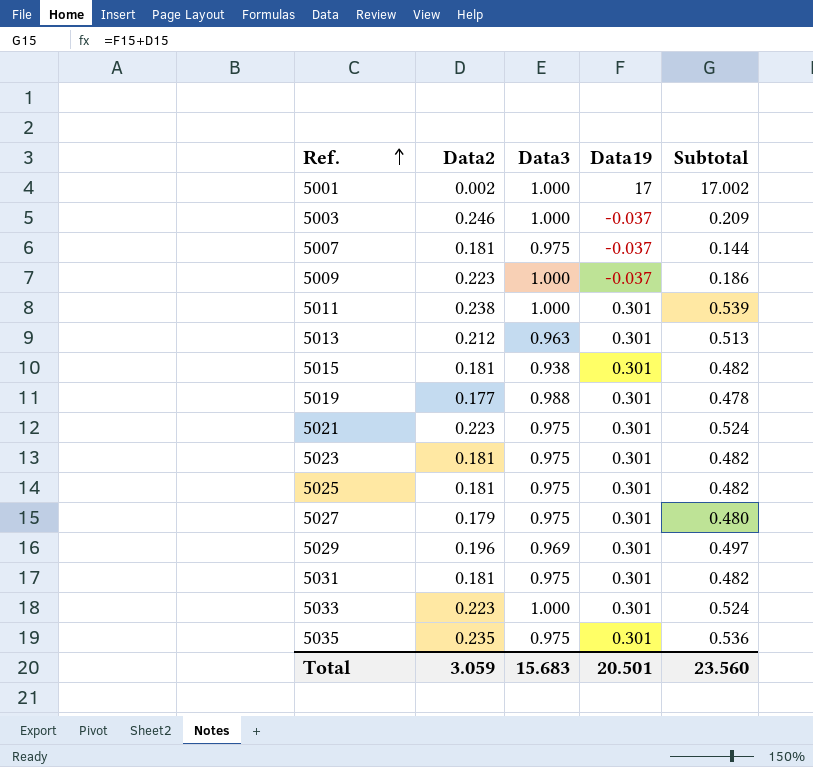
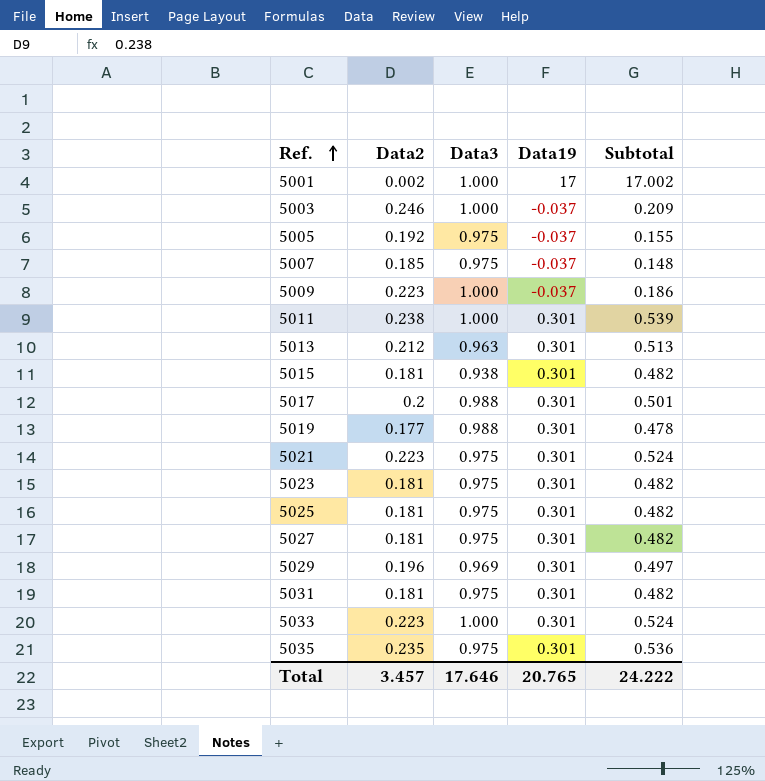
row 5005: none -> 0.192 | 0.975 | -0.037 | 0.155
5007 | Data2: 0.181 -> 0.185
5007 | Subtotal: 0.144 -> 0.148
row 5017: none -> 0.2 | 0.988 | 0.301 | 0.501
5027 | Data2: 0.179 -> 0.181
5027 | Subtotal: 0.480 -> 0.482
Total | Data2: 3.059 -> 3.457
Total | Data3: 15.683 -> 17.646
Total | Data19: 20.501 -> 20.765
Total | Subtotal: 23.560 -> 24.222

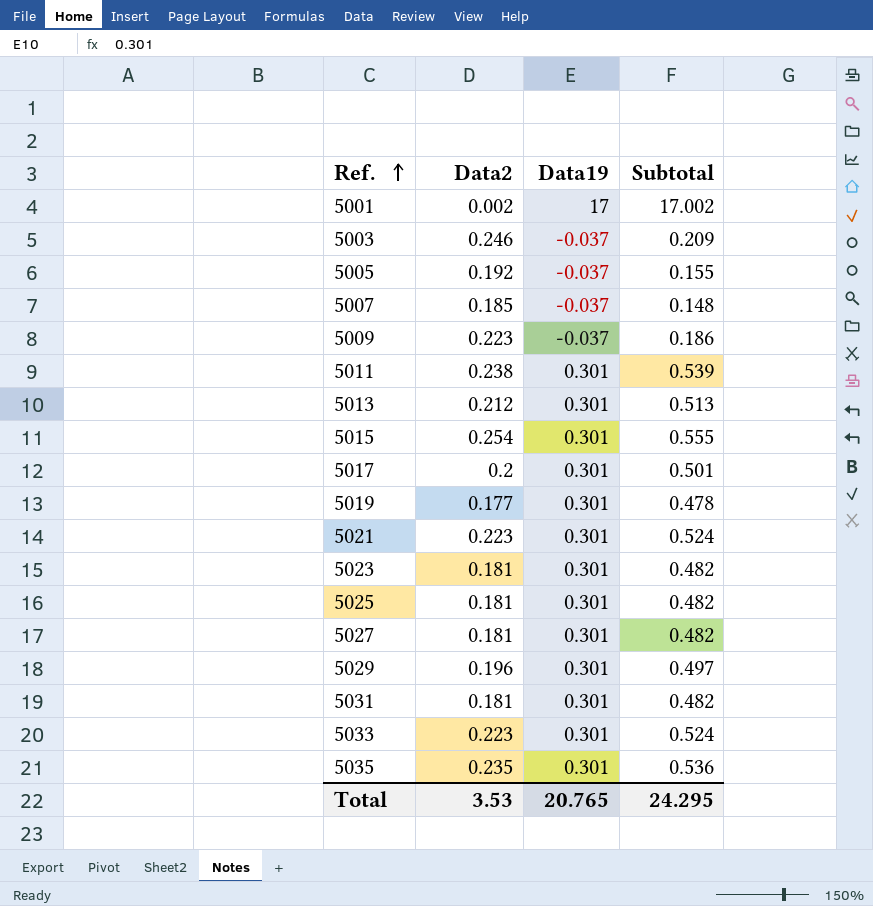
column Data3 | position: 3 -> none
5015 | Data2: 0.181 -> 0.254
5015 | Subtotal: 0.482 -> 0.555
Total | Data2: 3.457 -> 3.53
Total | Subtotal: 24.222 -> 24.295

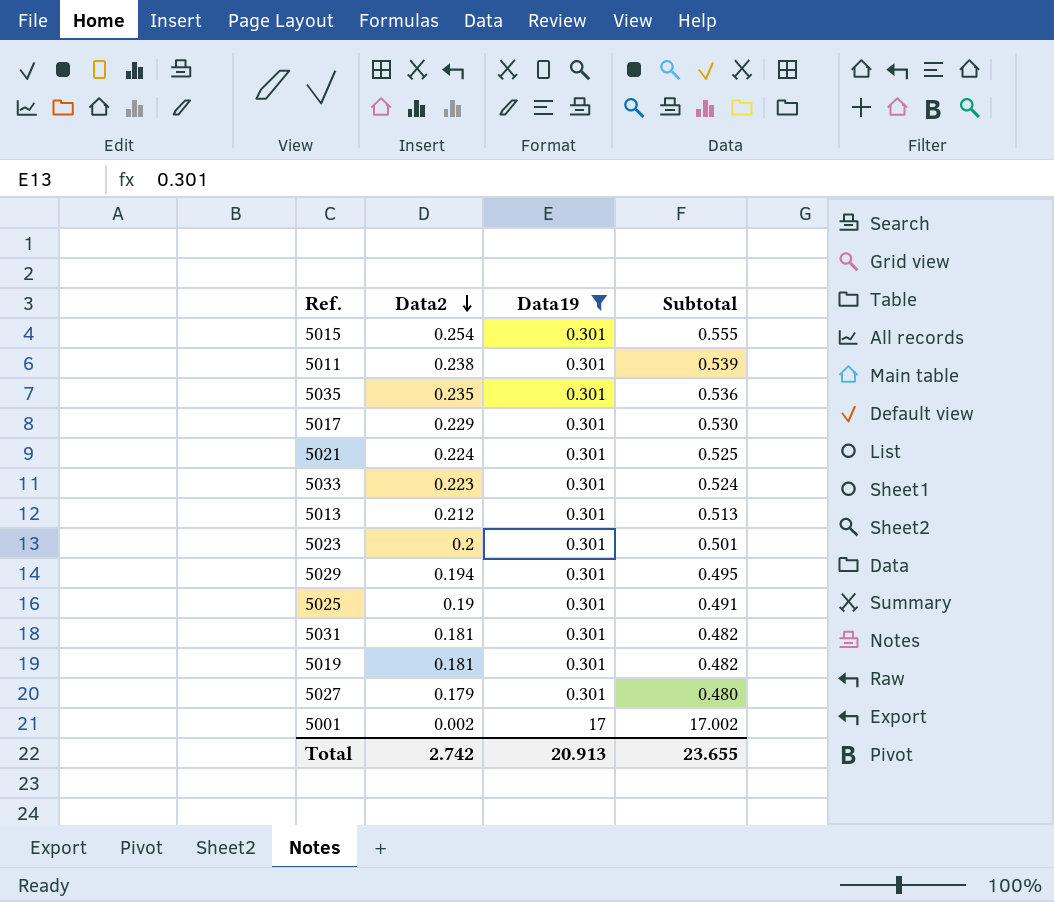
filter: none -> Data19 != -0.037
row order: Ref. ascending -> Data2 descending
5017 | Data2: 0.2 -> 0.229
5017 | Subtotal: 0.501 -> 0.530
5021 | Data2: 0.223 -> 0.224
5021 | Subtotal: 0.524 -> 0.525
5023 | Data2: 0.181 -> 0.2
5023 | Subtotal: 0.482 -> 0.501
5029 | Data2: 0.196 -> 0.194
5029 | Subtotal: 0.497 -> 0.495
5025 | Data2: 0.181 -> 0.19
5025 | Subtotal: 0.482 -> 0.491
5019 | Data2: 0.177 -> 0.181
5019 | Subtotal: 0.478 -> 0.482
5027 | Data2: 0.181 -> 0.179
5027 | Subtotal: 0.482 -> 0.480
Total | Data2: 3.53 -> 2.742
Total | Data19: 20.765 -> 20.913
Total | Subtotal: 24.295 -> 23.655

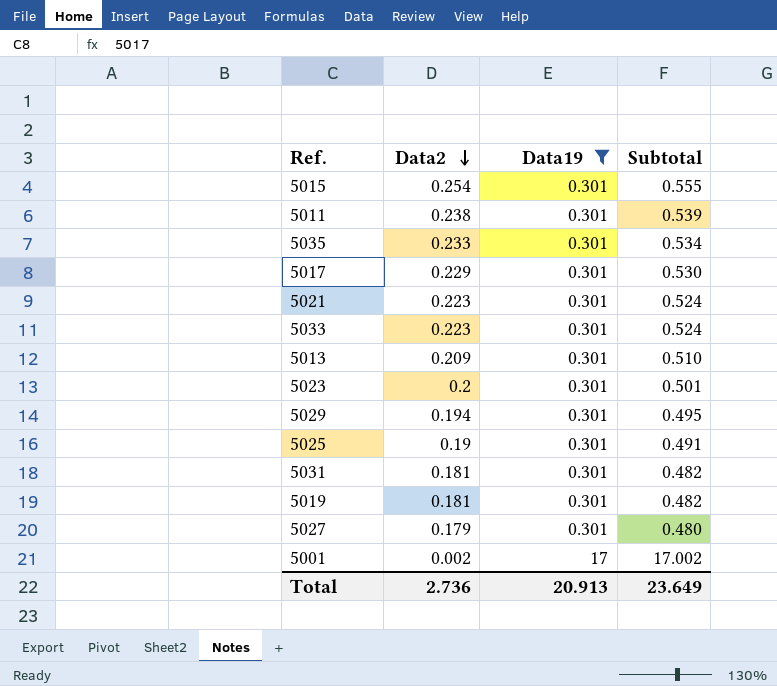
5035 | Data2: 0.235 -> 0.233
5035 | Subtotal: 0.536 -> 0.534
5021 | Data2: 0.224 -> 0.223
5021 | Subtotal: 0.525 -> 0.524
5013 | Data2: 0.212 -> 0.209
5013 | Subtotal: 0.513 -> 0.510
Total | Data2: 2.742 -> 2.736
Total | Subtotal: 23.655 -> 23.649

